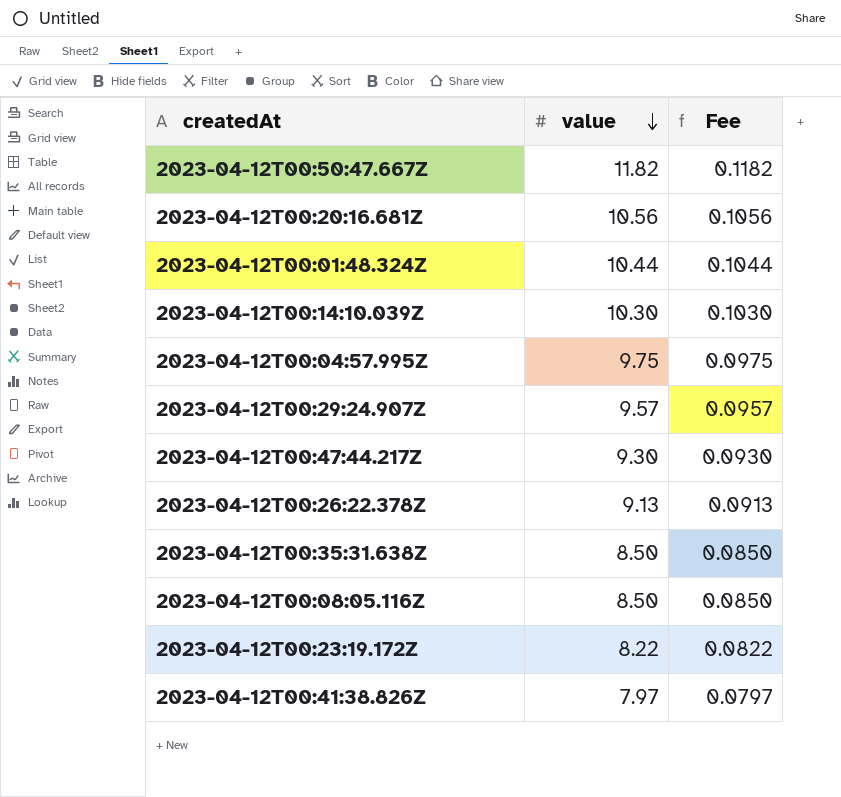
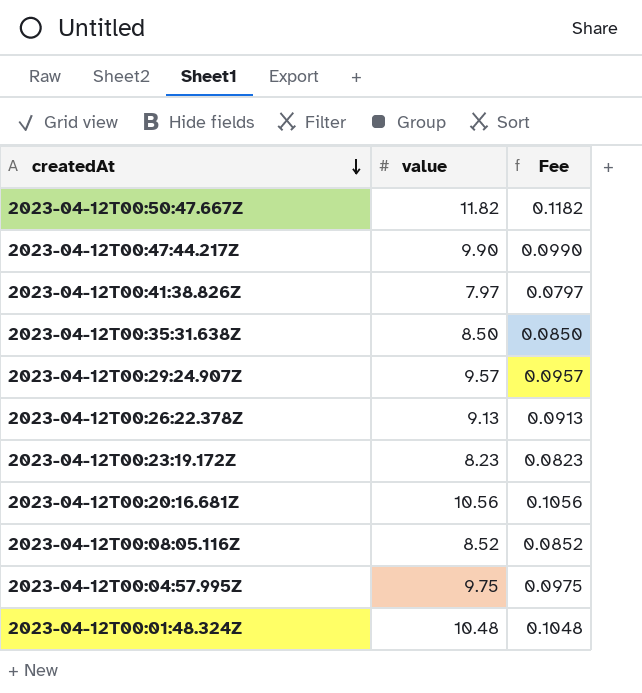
row order: value descending -> createdAt descending
row 2023-04-12T00:14:10.039Z: 10.30 | 0.1030 -> none
2023-04-12T00:47:44.217Z | value: 9.30 -> 9.90
2023-04-12T00:47:44.217Z | Fee: 0.0930 -> 0.0990
2023-04-12T00:23:19.172Z | value: 8.22 -> 8.23
2023-04-12T00:23:19.172Z | Fee: 0.0822 -> 0.0823
2023-04-12T00:08:05.116Z | value: 8.50 -> 8.52
2023-04-12T00:08:05.116Z | Fee: 0.0850 -> 0.0852
2023-04-12T00:01:48.324Z | value: 10.44 -> 10.48
2023-04-12T00:01:48.324Z | Fee: 0.1044 -> 0.1048

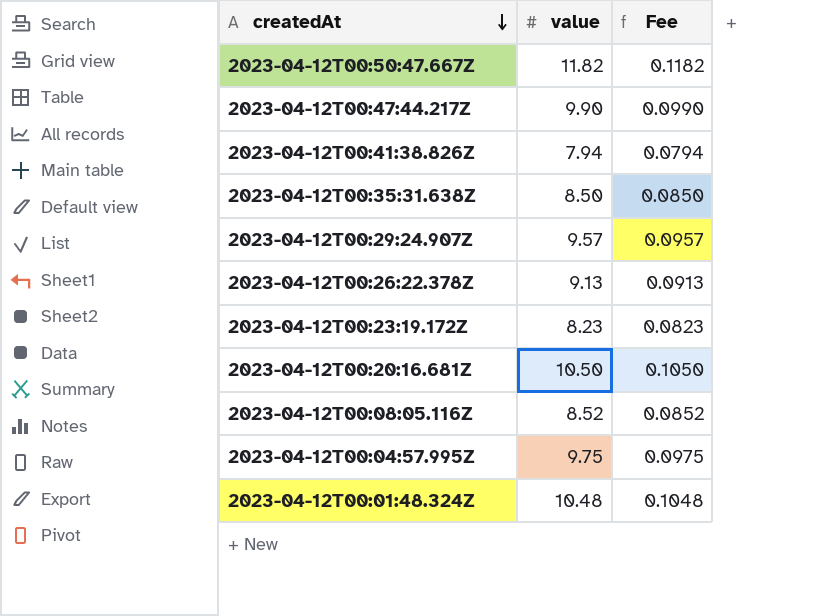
2023-04-12T00:41:38.826Z | value: 7.97 -> 7.94
2023-04-12T00:41:38.826Z | Fee: 0.0797 -> 0.0794
2023-04-12T00:20:16.681Z | value: 10.56 -> 10.50
2023-04-12T00:20:16.681Z | Fee: 0.1056 -> 0.1050

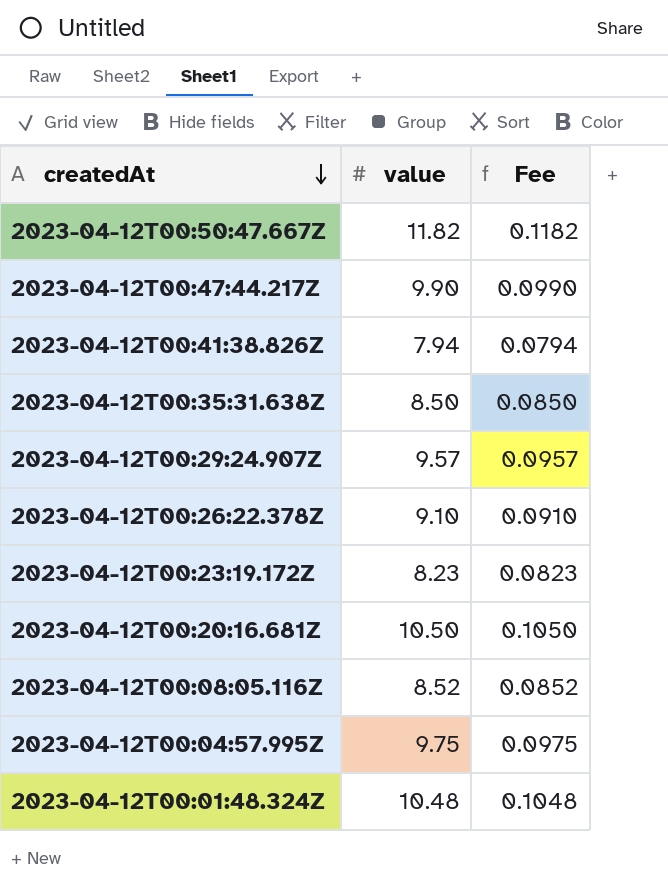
2023-04-12T00:26:22.378Z | value: 9.13 -> 9.10
2023-04-12T00:26:22.378Z | Fee: 0.0913 -> 0.0910

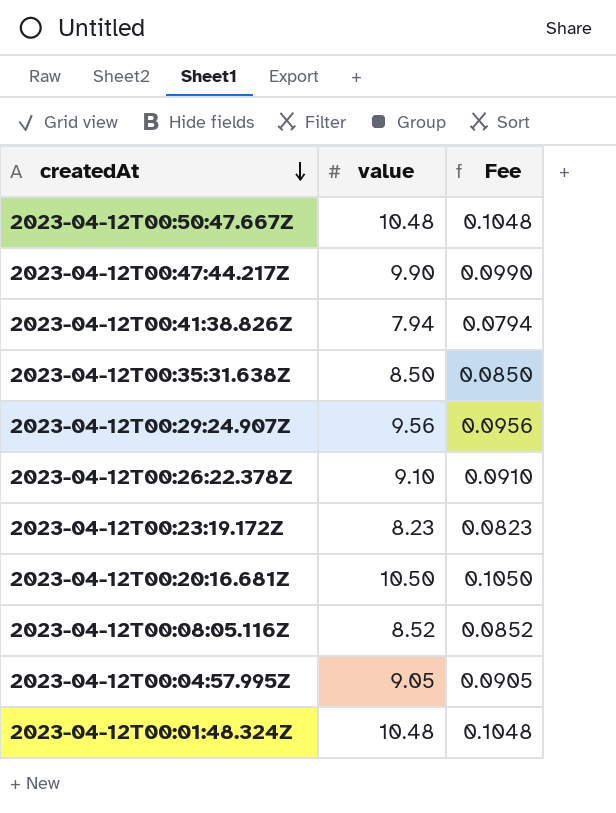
2023-04-12T00:50:47.667Z | value: 11.82 -> 10.48
2023-04-12T00:50:47.667Z | Fee: 0.1182 -> 0.1048
2023-04-12T00:29:24.907Z | value: 9.57 -> 9.56
2023-04-12T00:29:24.907Z | Fee: 0.0957 -> 0.0956
2023-04-12T00:04:57.995Z | value: 9.75 -> 9.05
2023-04-12T00:04:57.995Z | Fee: 0.0975 -> 0.0905

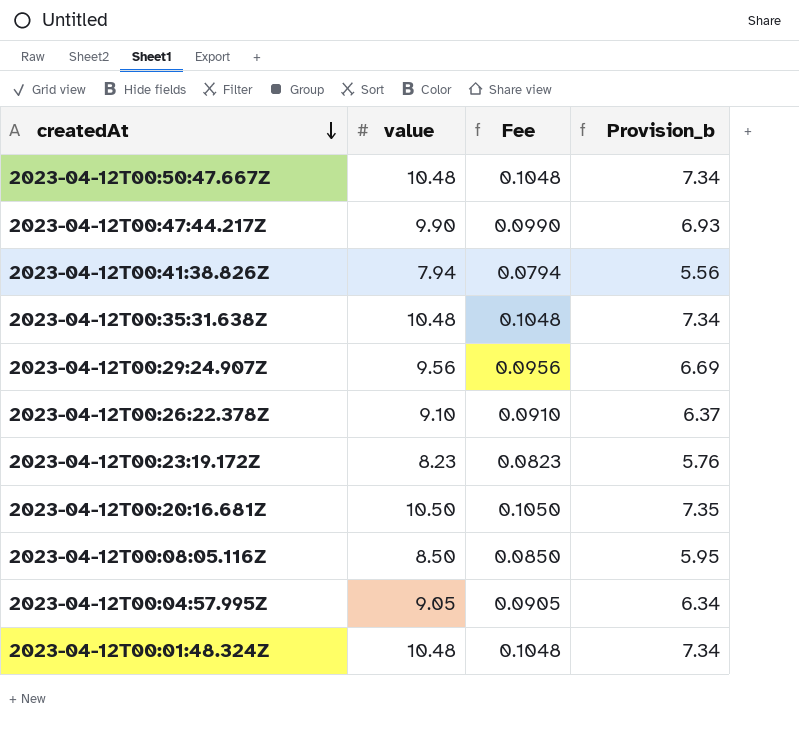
column Provision_b | formula: none -> [value] * 0.7
2023-04-12T00:35:31.638Z | value: 8.50 -> 10.48
2023-04-12T00:35:31.638Z | Fee: 0.0850 -> 0.1048
2023-04-12T00:08:05.116Z | value: 8.52 -> 8.50
2023-04-12T00:08:05.116Z | Fee: 0.0852 -> 0.0850

